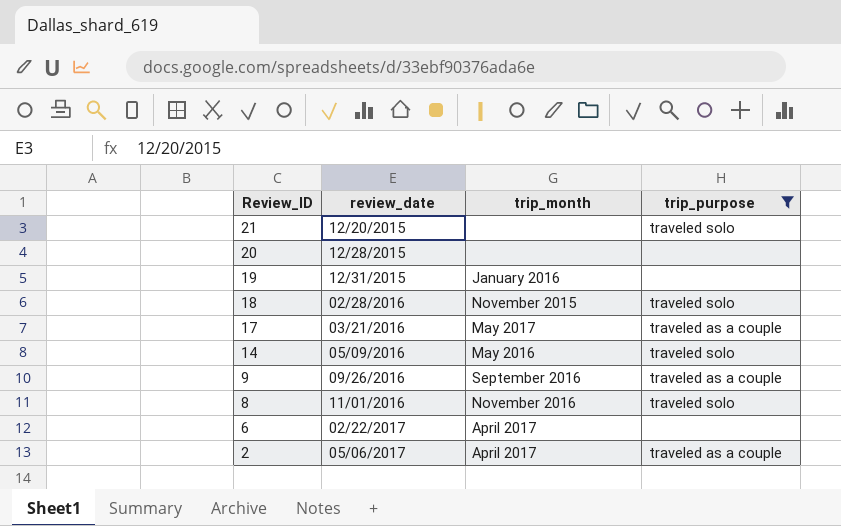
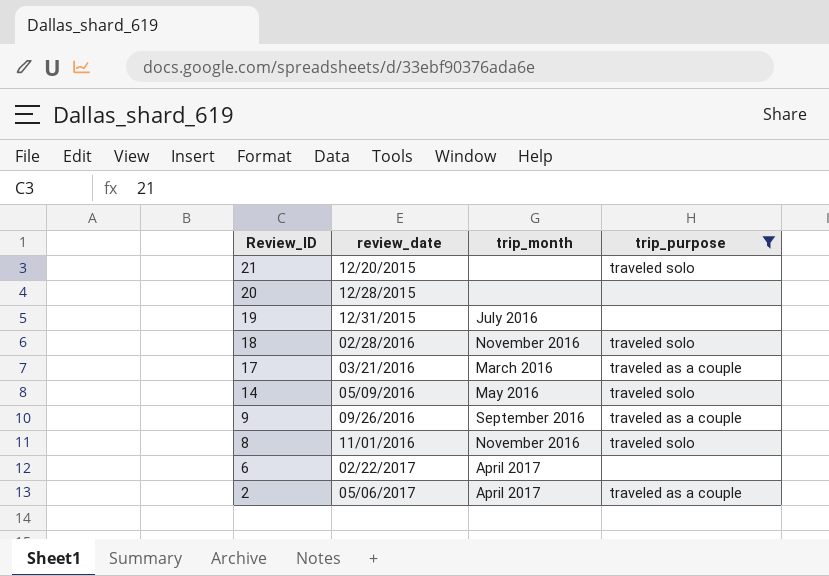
19 | trip_month: January 2016 -> July 2016
18 | trip_month: November 2015 -> November 2016
17 | trip_month: May 2017 -> March 2016

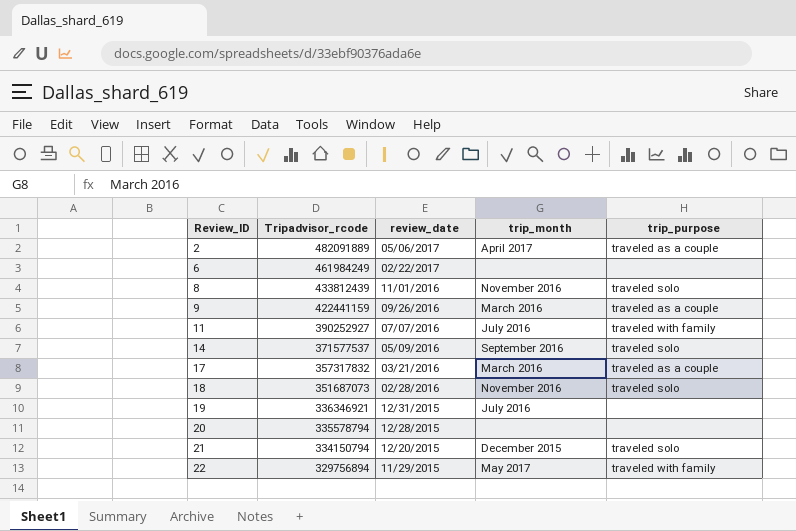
filter: trip_purpose != traveled with family -> none
row order: Review_ID descending -> Review_ID ascending
column Tripadvisor_rcode | position: none -> 2
6 | trip_month: April 2017 -> none
9 | trip_month: September 2016 -> March 2016
14 | trip_month: May 2016 -> September 2016
21 | trip_month: none -> December 2015

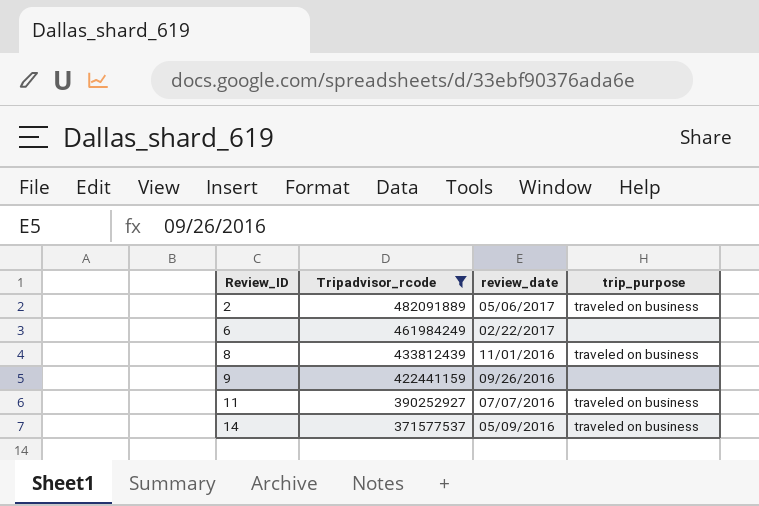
filter: none -> Tripadvisor_rcode >= 371577537
column trip_month | position: 4 -> none
2 | trip_purpose: traveled as a couple -> traveled on business
8 | trip_purpose: traveled solo -> traveled on business
9 | trip_purpose: traveled as a couple -> none
11 | trip_purpose: traveled with family -> traveled on business
14 | trip_purpose: traveled solo -> traveled on business

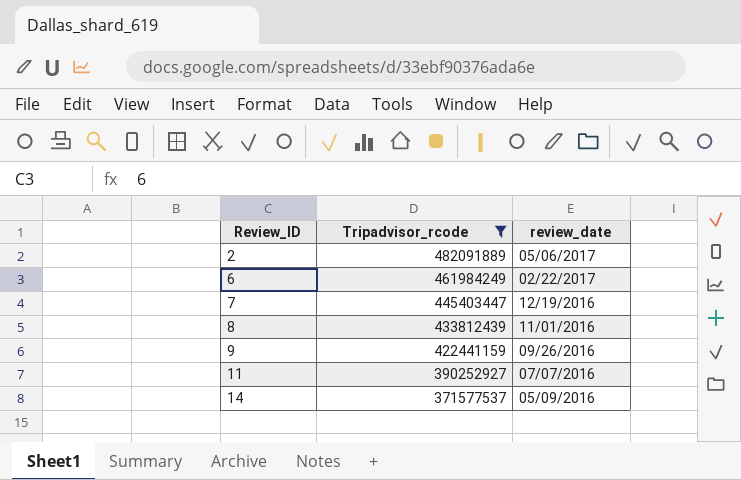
column trip_purpose | position: 4 -> none
row 7: none -> 445403447 | 12/19/2016

